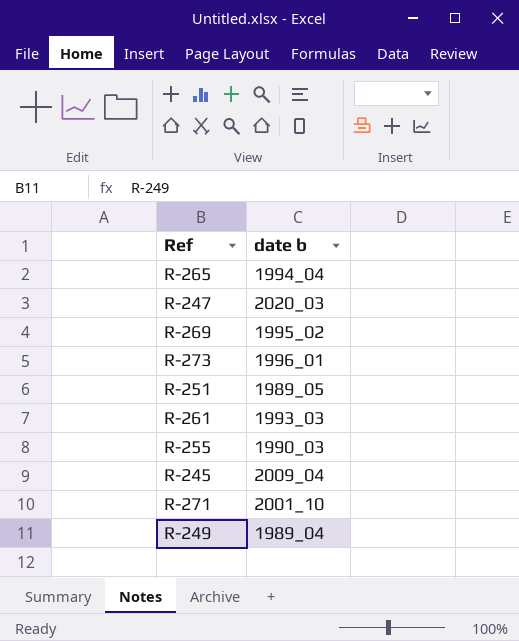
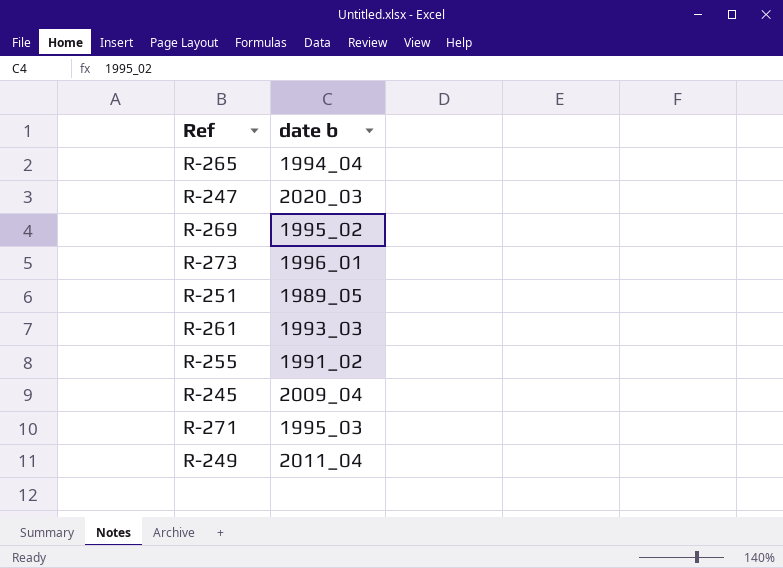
R-255 | date b: 1990_03 -> 1991_02
R-271 | date b: 2001_10 -> 1995_03
R-249 | date b: 1989_04 -> 2011_04

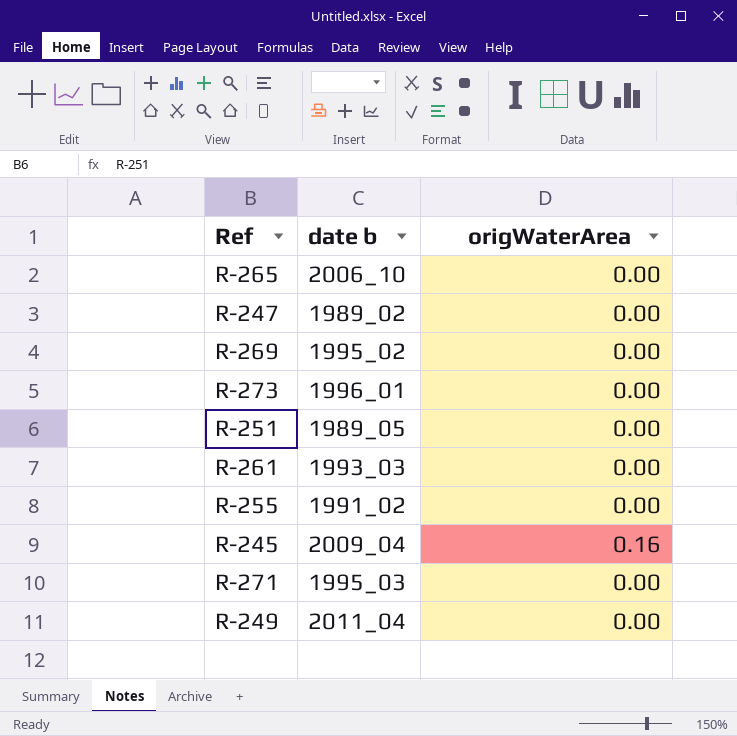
column origWaterArea | position: none -> 3
R-265 | date b: 1994_04 -> 2006_10
R-247 | date b: 2020_03 -> 1989_02

